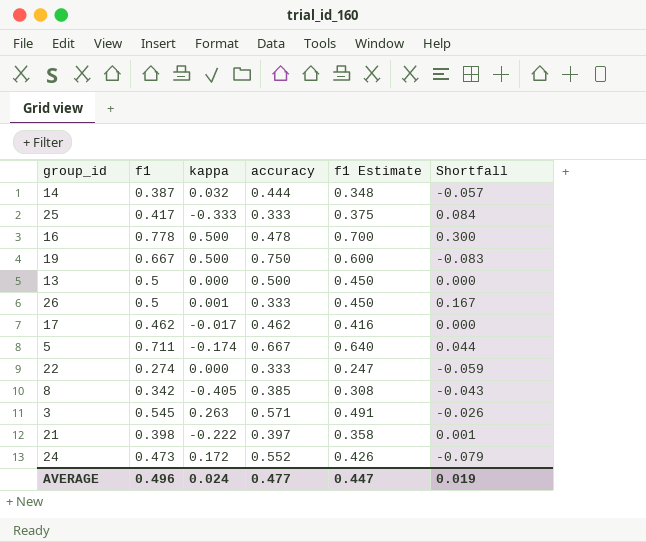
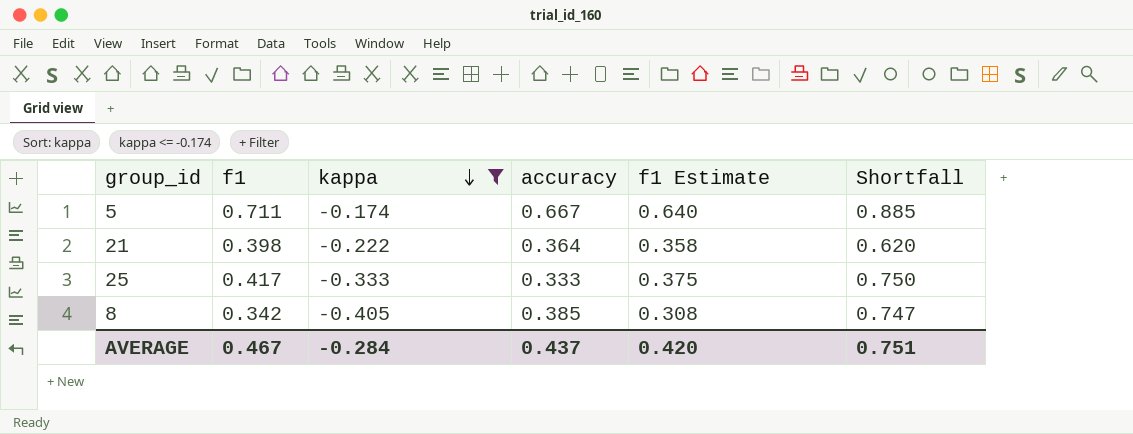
filter: none -> kappa <= -0.174
row order: none -> kappa descending
column Shortfall | formula: [f1] - [accuracy] -> [f1] - [kappa]
21 | accuracy: 0.397 -> 0.364
AVERAGE | f1: 0.496 -> 0.467
AVERAGE | kappa: 0.024 -> -0.284
AVERAGE | accuracy: 0.477 -> 0.437
AVERAGE | f1 Estimate: 0.447 -> 0.420
AVERAGE | Shortfall: 0.019 -> 0.751

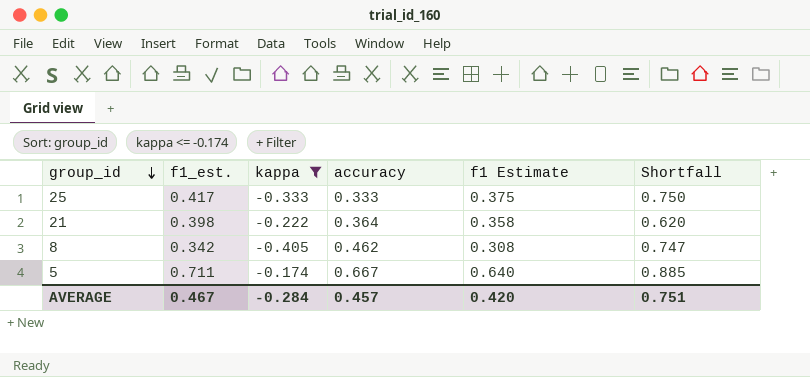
row order: kappa descending -> group_id descending
column name: f1 -> f1_est.
8 | accuracy: 0.385 -> 0.462
AVERAGE | accuracy: 0.437 -> 0.457

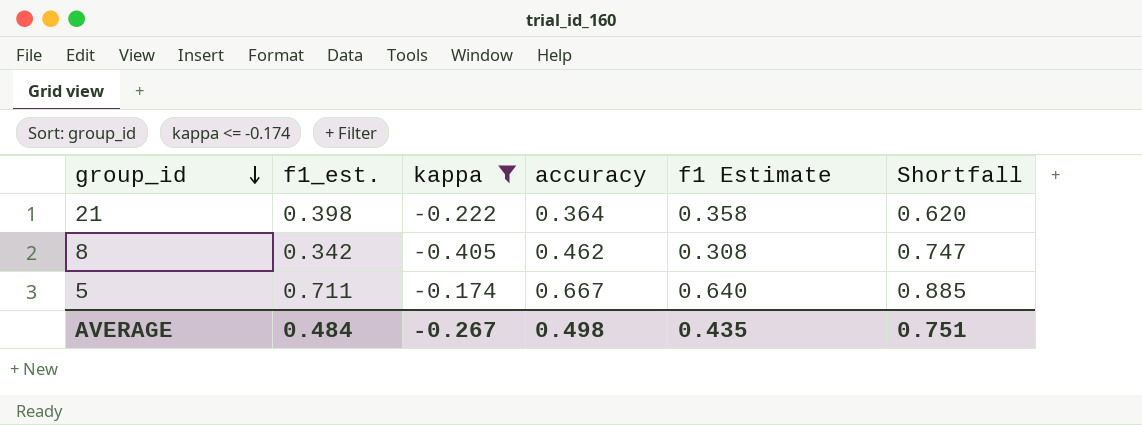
row 25: 0.417 | -0.333 | 0.333 | 0.375 | 0.750 -> none
AVERAGE | f1_est.: 0.467 -> 0.484
AVERAGE | kappa: -0.284 -> -0.267
AVERAGE | accuracy: 0.457 -> 0.498
AVERAGE | f1 Estimate: 0.420 -> 0.435

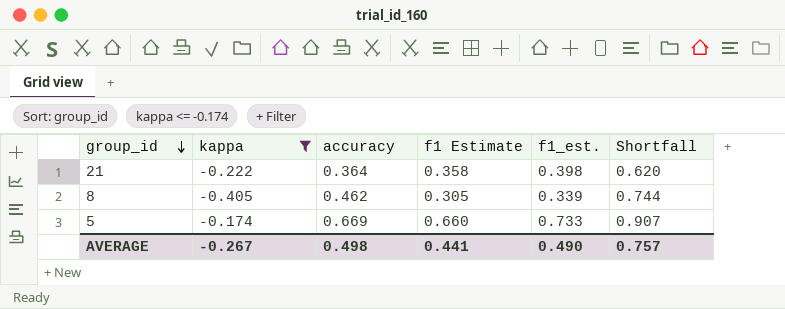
column f1_est. | position: 2 -> 5
8 | f1 Estimate: 0.308 -> 0.305
8 | f1_est.: 0.342 -> 0.339
8 | Shortfall: 0.747 -> 0.744
5 | accuracy: 0.667 -> 0.669
5 | f1 Estimate: 0.640 -> 0.660
5 | f1_est.: 0.711 -> 0.733
5 | Shortfall: 0.885 -> 0.907
AVERAGE | f1 Estimate: 0.435 -> 0.441
AVERAGE | f1_est.: 0.484 -> 0.490
AVERAGE | Shortfall: 0.751 -> 0.757

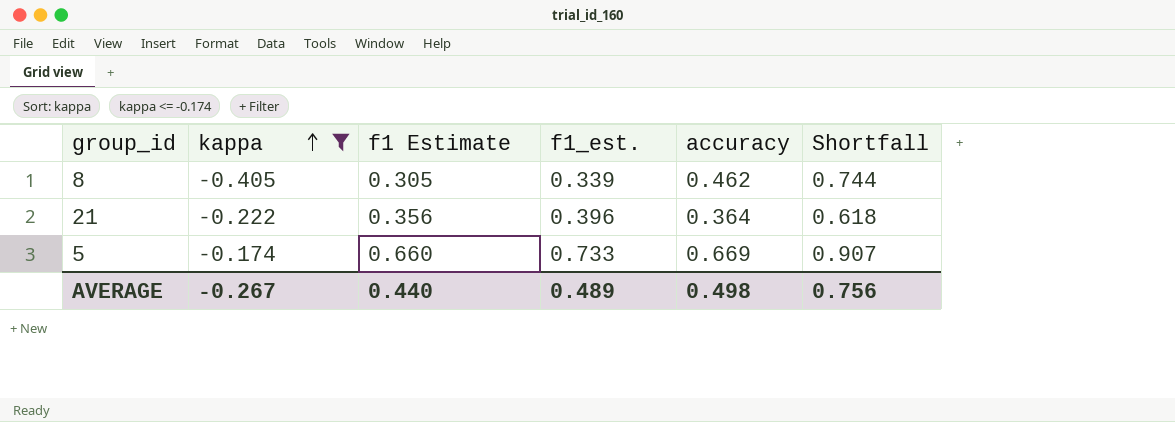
row order: group_id descending -> kappa ascending
column accuracy | position: 3 -> 5
21 | f1 Estimate: 0.358 -> 0.356
21 | f1_est.: 0.398 -> 0.396
21 | Shortfall: 0.620 -> 0.618
AVERAGE | f1 Estimate: 0.441 -> 0.440
AVERAGE | f1_est.: 0.490 -> 0.489
AVERAGE | Shortfall: 0.757 -> 0.756

